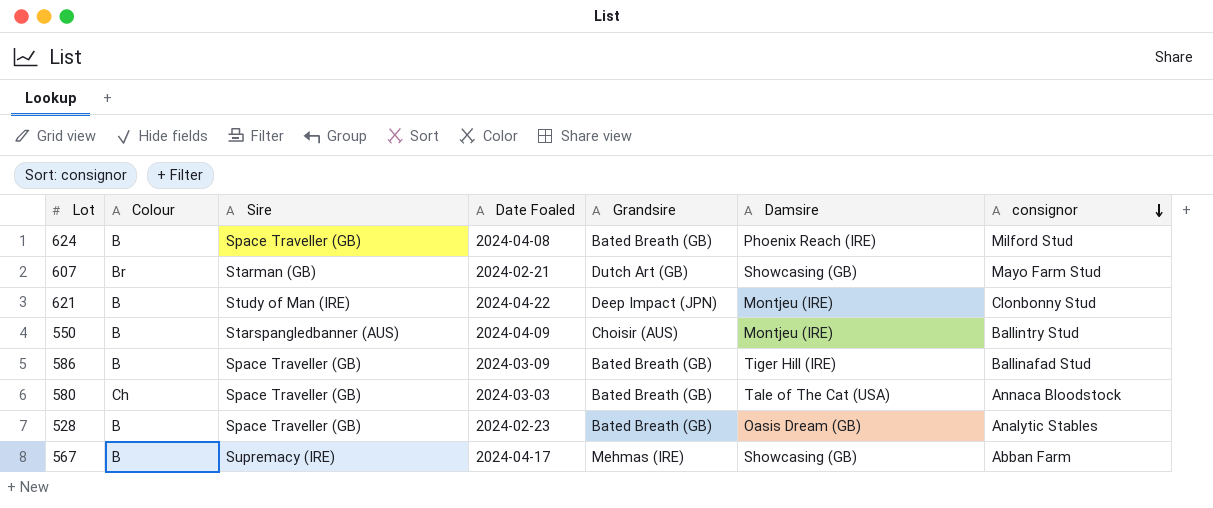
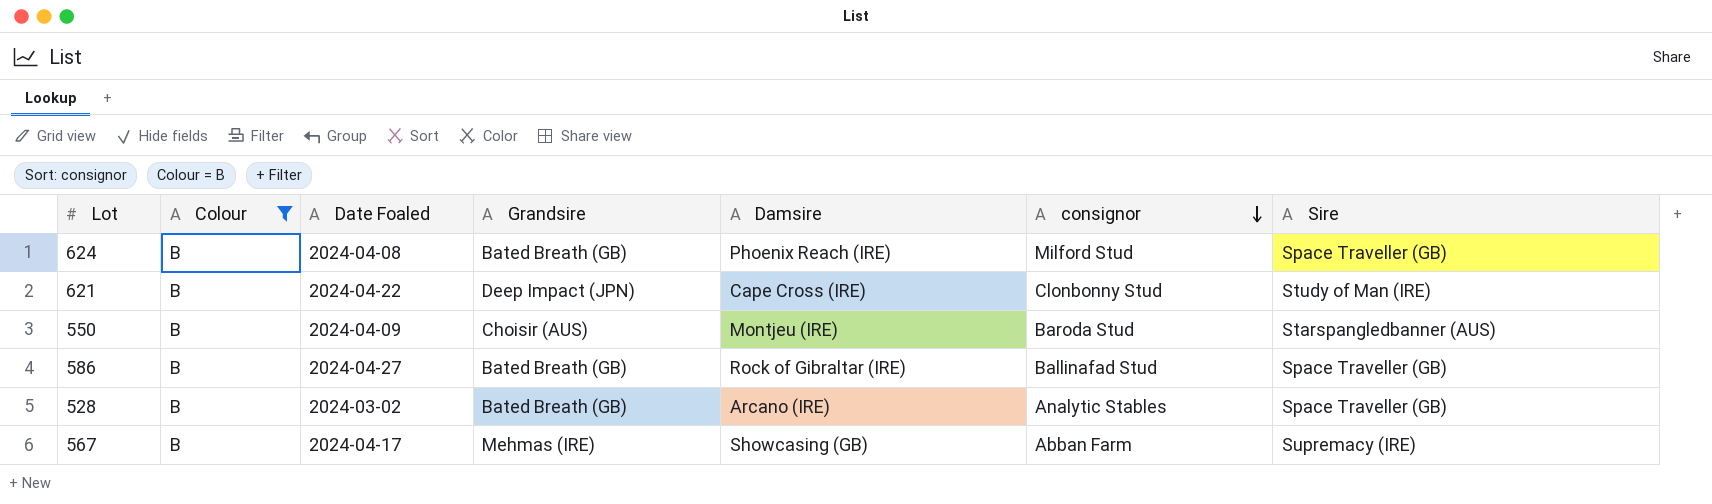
filter: none -> Colour = B
column Sire | position: 3 -> 7
621 | Damsire: Montjeu (IRE) -> Cape Cross (IRE)
550 | consignor: Ballintry Stud -> Baroda Stud
586 | Date Foaled: 2024-03-09 -> 2024-04-27
586 | Damsire: Tiger Hill (IRE) -> Rock of Gibraltar (IRE)
528 | Date Foaled: 2024-02-23 -> 2024-03-02
528 | Damsire: Oasis Dream (GB) -> Arcano (IRE)

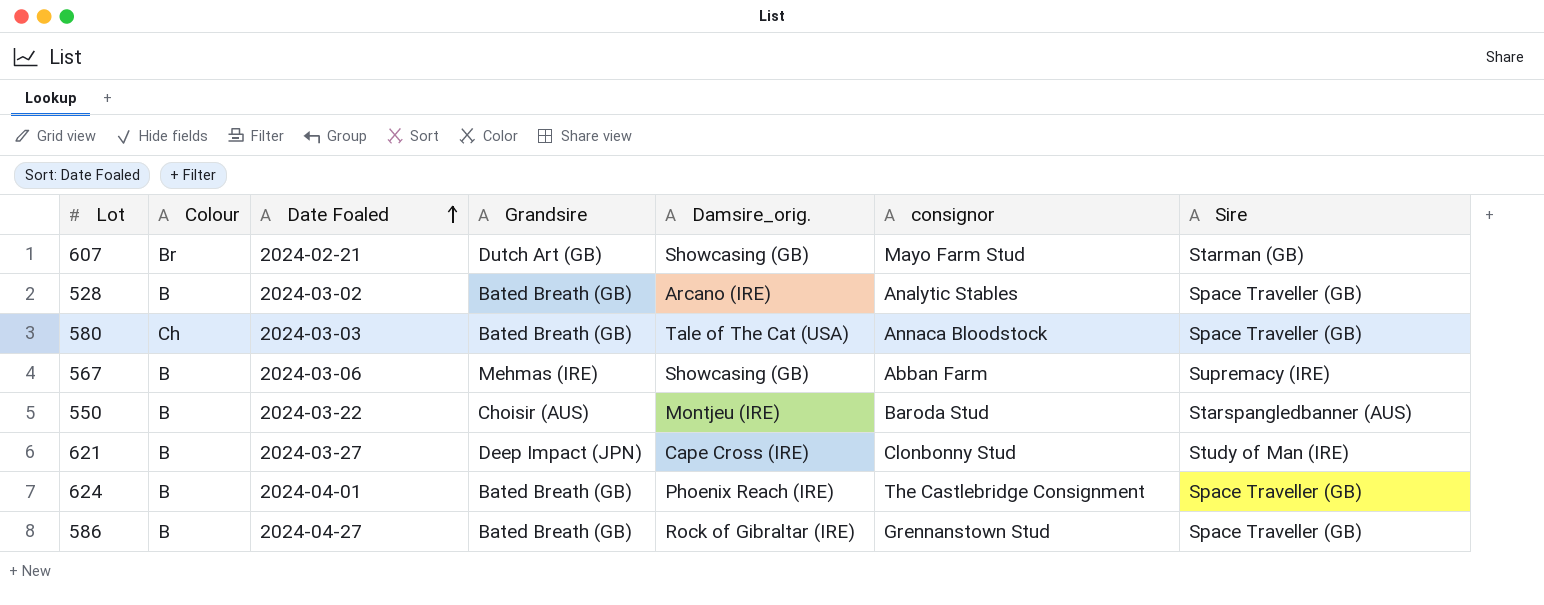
filter: Colour = B -> none
row order: consignor descending -> Date Foaled ascending
column name: Damsire -> Damsire_orig.
567 | Date Foaled: 2024-04-17 -> 2024-03-06
550 | Date Foaled: 2024-04-09 -> 2024-03-22
621 | Date Foaled: 2024-04-22 -> 2024-03-27
624 | Date Foaled: 2024-04-08 -> 2024-04-01
624 | consignor: Milford Stud -> The Castlebridge Consignment
586 | consignor: Ballinafad Stud -> Grennanstown Stud

